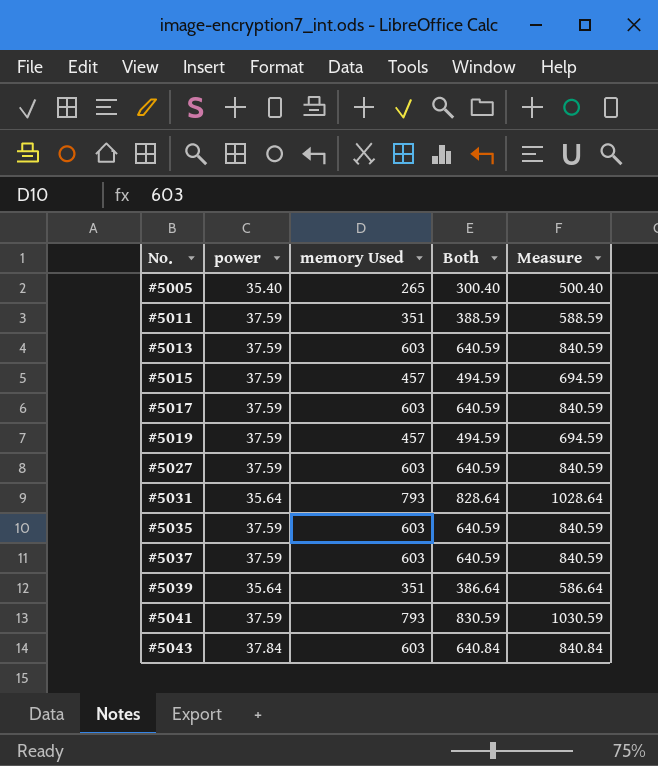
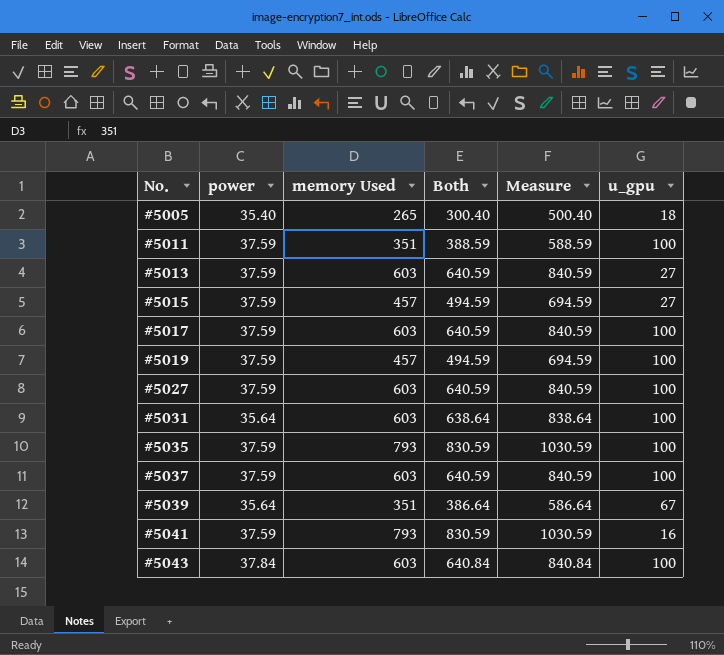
column u_gpu | position: none -> 6
#5031 | memory Used: 793 -> 603
#5031 | Both: 828.64 -> 638.64
#5031 | Measure: 1028.64 -> 838.64
#5035 | memory Used: 603 -> 793
#5035 | Both: 640.59 -> 830.59
#5035 | Measure: 840.59 -> 1030.59

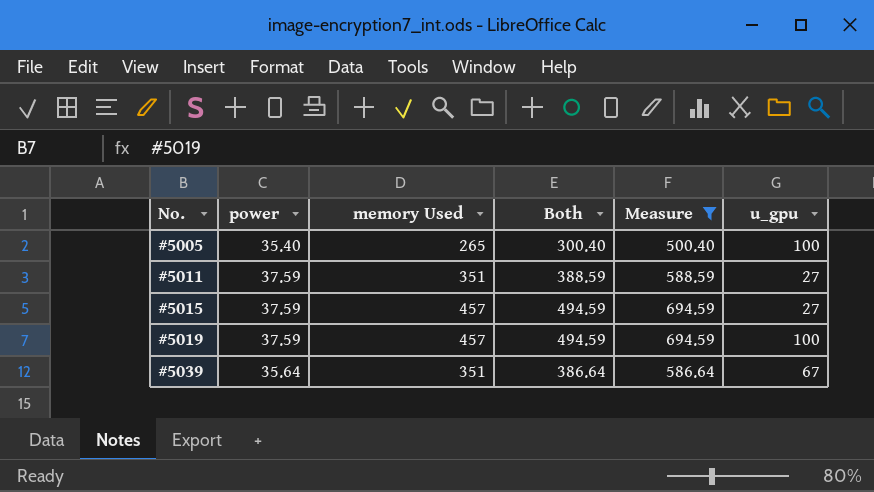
filter: none -> Measure <= 694.59
#5005 | u_gpu: 18 -> 100
#5011 | u_gpu: 100 -> 27

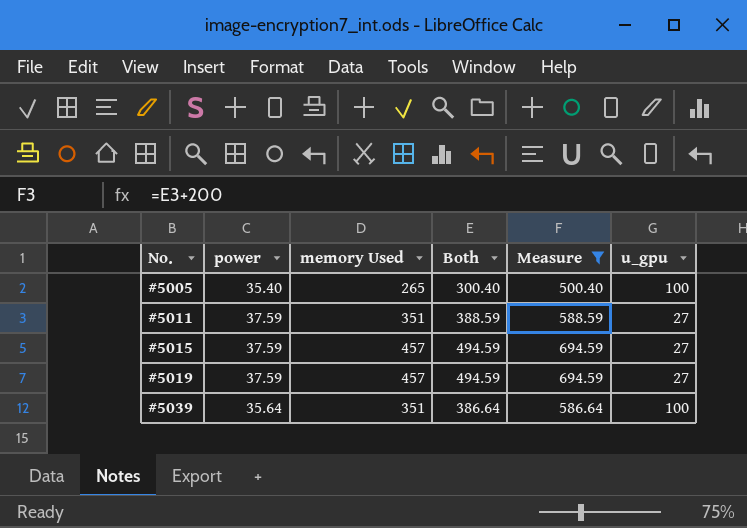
#5019 | u_gpu: 100 -> 27
#5039 | u_gpu: 67 -> 100

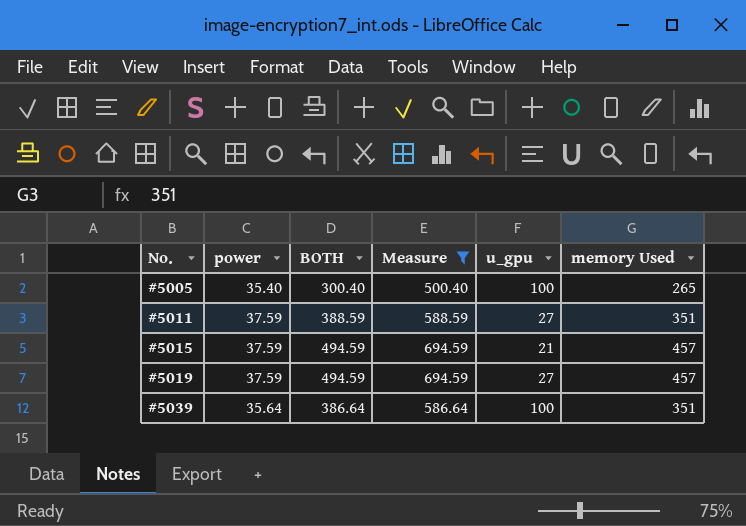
column name: Both -> BOTH
column memory Used | position: 3 -> 6
#5015 | u_gpu: 27 -> 21

